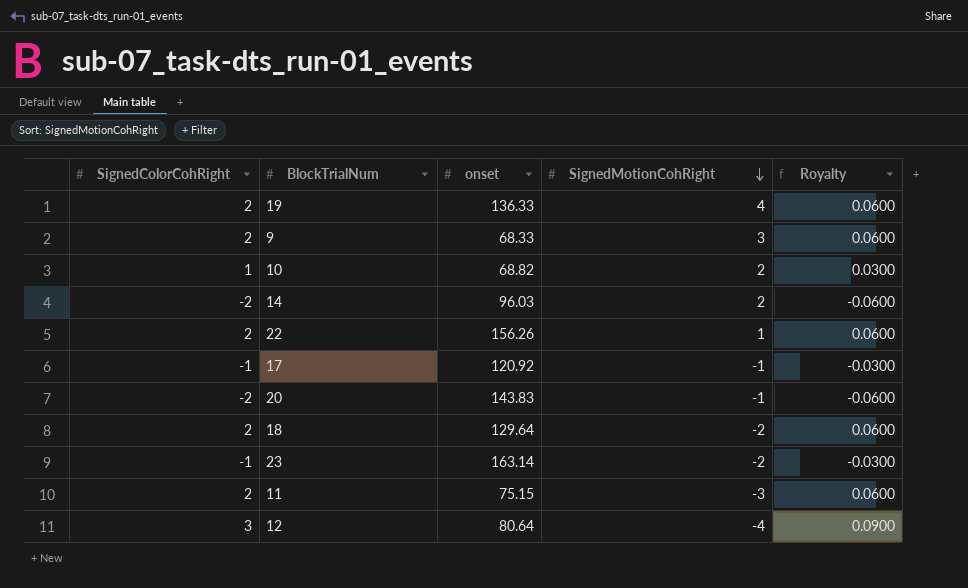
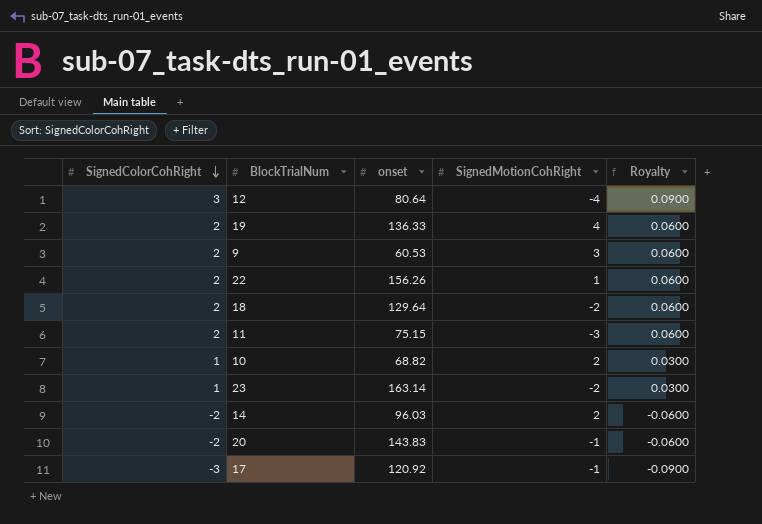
row order: SignedMotionCohRight descending -> SignedColorCohRight descending
9 | onset: 68.33 -> 60.53
23 | SignedColorCohRight: -1 -> 1
23 | Royalty: -0.0300 -> 0.0300
17 | SignedColorCohRight: -1 -> -3
17 | Royalty: -0.0300 -> -0.0900

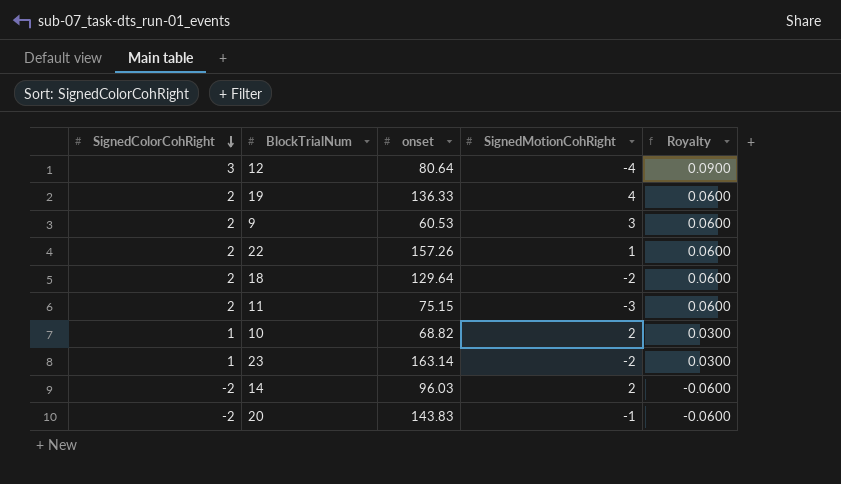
row 17: -3 | 120.92 | -1 | -0.0900 -> none
22 | onset: 156.26 -> 157.26

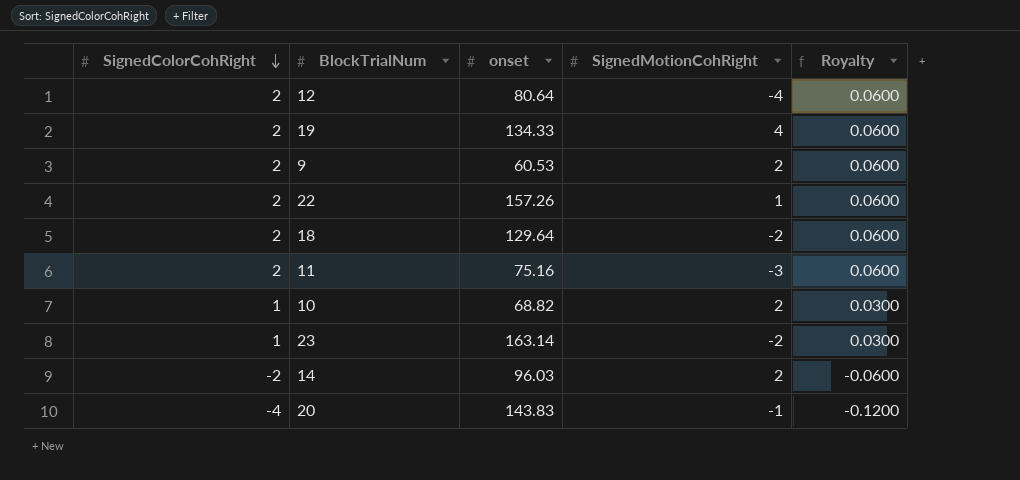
12 | SignedColorCohRight: 3 -> 2
12 | Royalty: 0.0900 -> 0.0600
19 | onset: 136.33 -> 134.33
9 | SignedMotionCohRight: 3 -> 2
11 | onset: 75.15 -> 75.16
20 | SignedColorCohRight: -2 -> -4
20 | Royalty: -0.0600 -> -0.1200

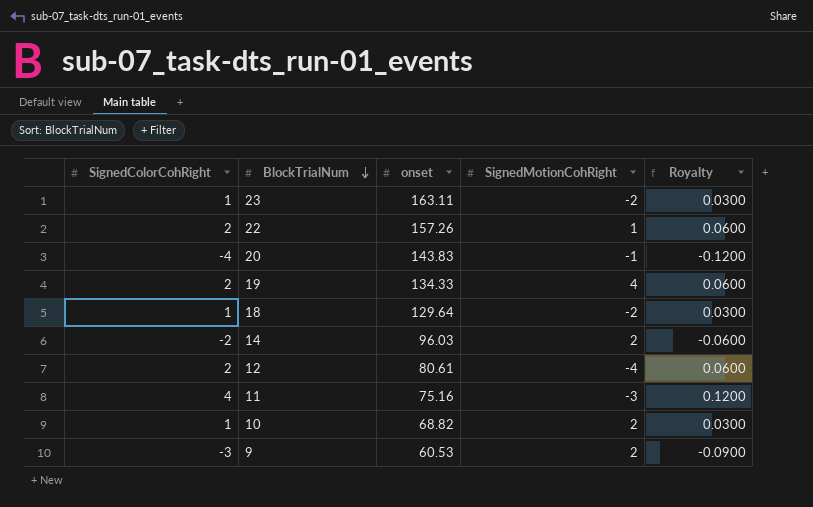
row order: SignedColorCohRight descending -> BlockTrialNum descending
23 | onset: 163.14 -> 163.11
18 | SignedColorCohRight: 2 -> 1
18 | Royalty: 0.0600 -> 0.0300
12 | onset: 80.64 -> 80.61
11 | SignedColorCohRight: 2 -> 4
11 | Royalty: 0.0600 -> 0.1200
9 | SignedColorCohRight: 2 -> -3
9 | Royalty: 0.0600 -> -0.0900

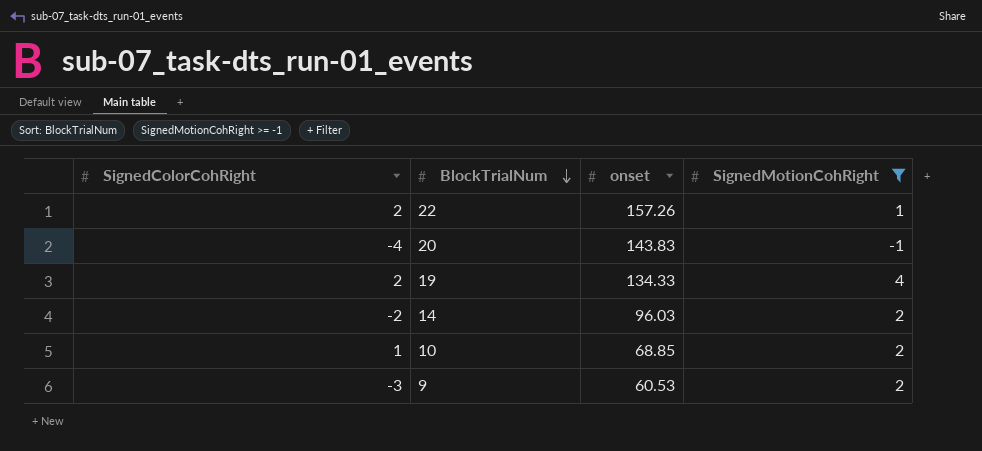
filter: none -> SignedMotionCohRight >= -1
column Royalty | formula: [SignedColorCohRight] * 0.03 -> none
10 | onset: 68.82 -> 68.85

